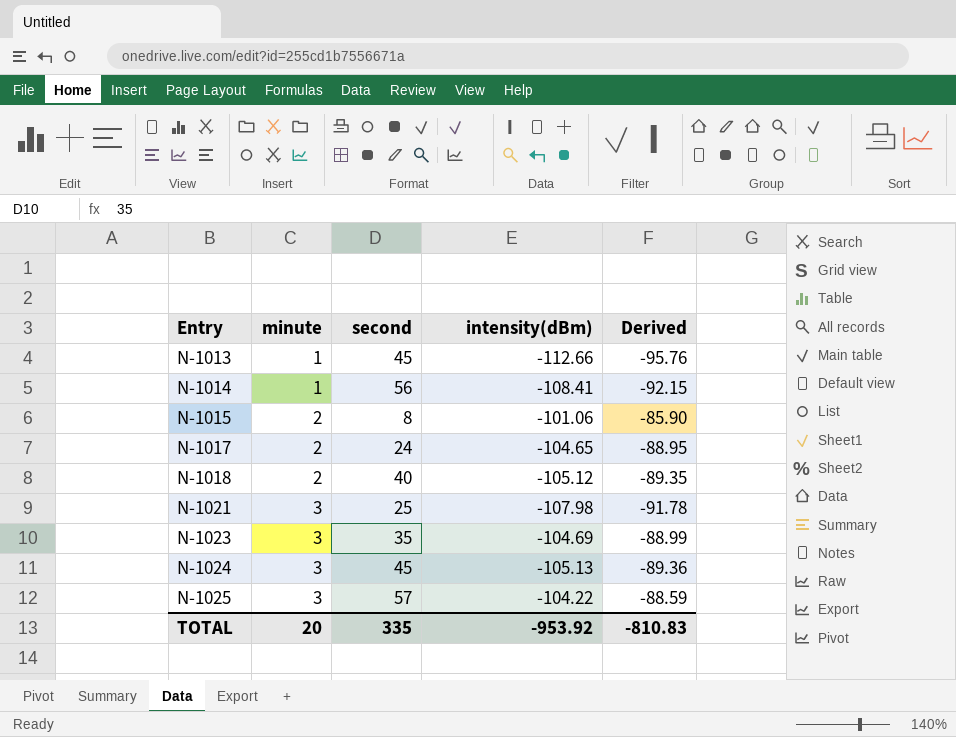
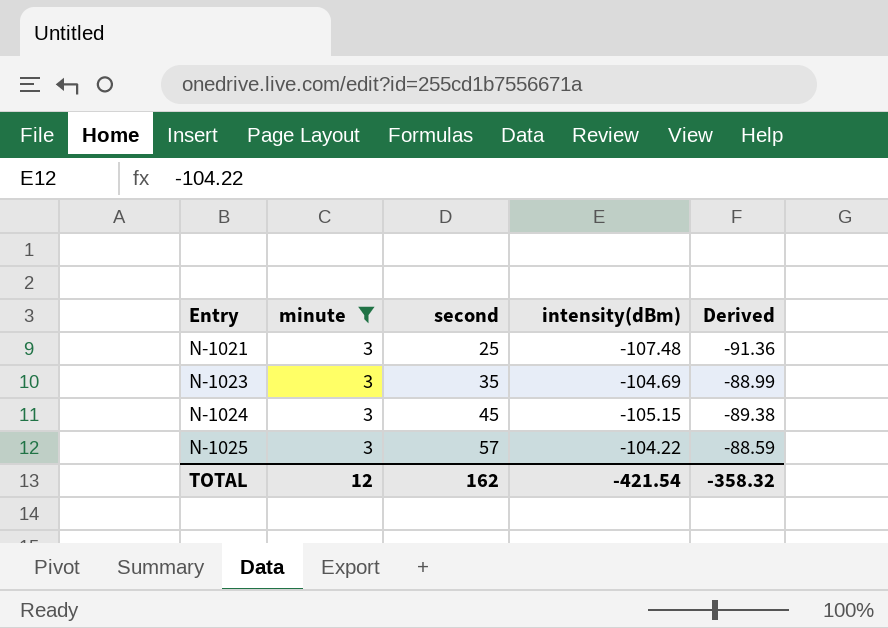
filter: none -> minute = 3
N-1021 | intensity(dBm): -107.98 -> -107.48
N-1021 | Derived: -91.78 -> -91.36
N-1024 | intensity(dBm): -105.13 -> -105.15
N-1024 | Derived: -89.36 -> -89.38
TOTAL | minute: 20 -> 12
TOTAL | second: 335 -> 162
TOTAL | intensity(dBm): -953.92 -> -421.54
TOTAL | Derived: -810.83 -> -358.32

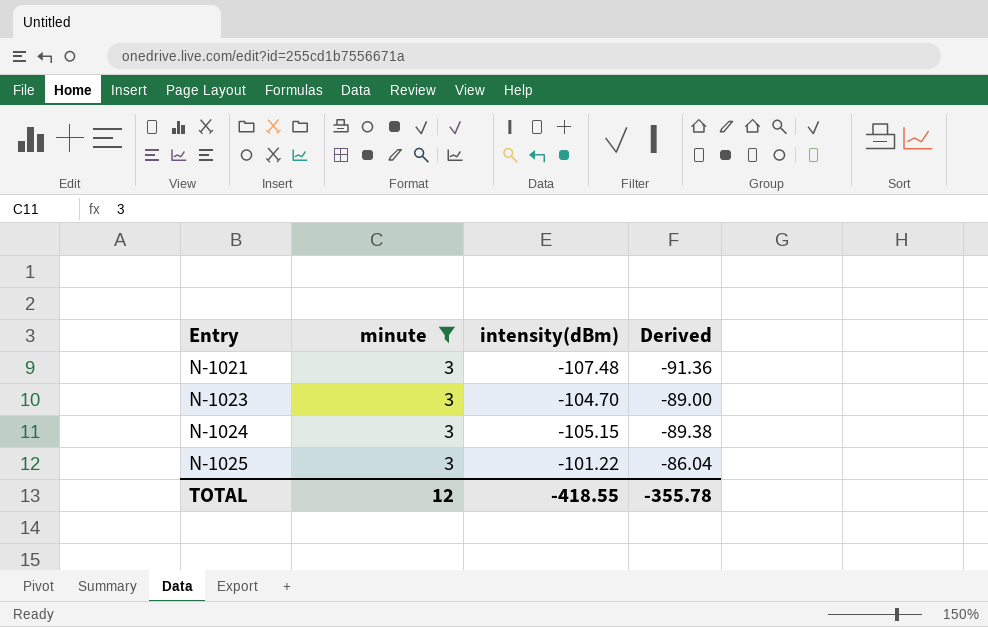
column second | position: 3 -> none
N-1023 | intensity(dBm): -104.69 -> -104.70
N-1023 | Derived: -88.99 -> -89.00
N-1025 | intensity(dBm): -104.22 -> -101.22
N-1025 | Derived: -88.59 -> -86.04
TOTAL | intensity(dBm): -421.54 -> -418.55
TOTAL | Derived: -358.32 -> -355.78

